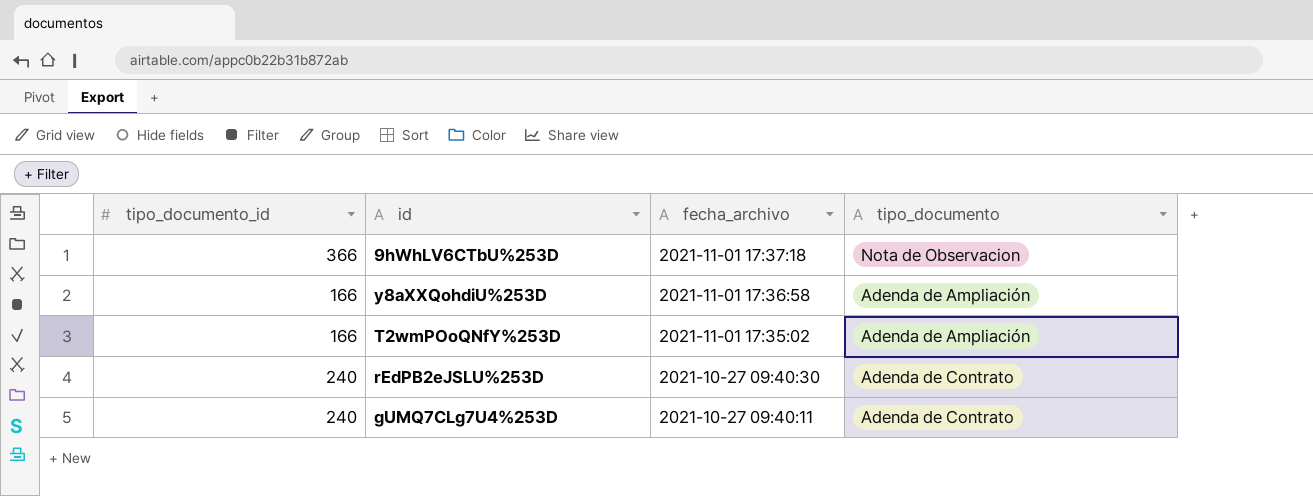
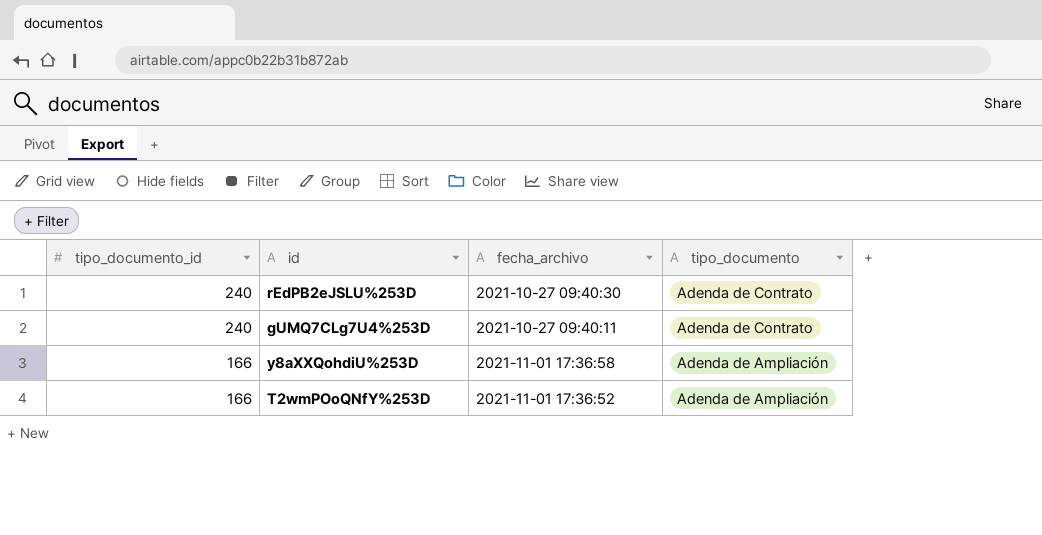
row order: fecha_archivo descending -> tipo_documento_id descending
row 9hWhLV6CTbU%253D: 366 | 2021-11-01 17:37:18 | Nota de Observacion -> none
T2wmPOoQNfY%253D | fecha_archivo: 2021-11-01 17:35:02 -> 2021-11-01 17:36:52

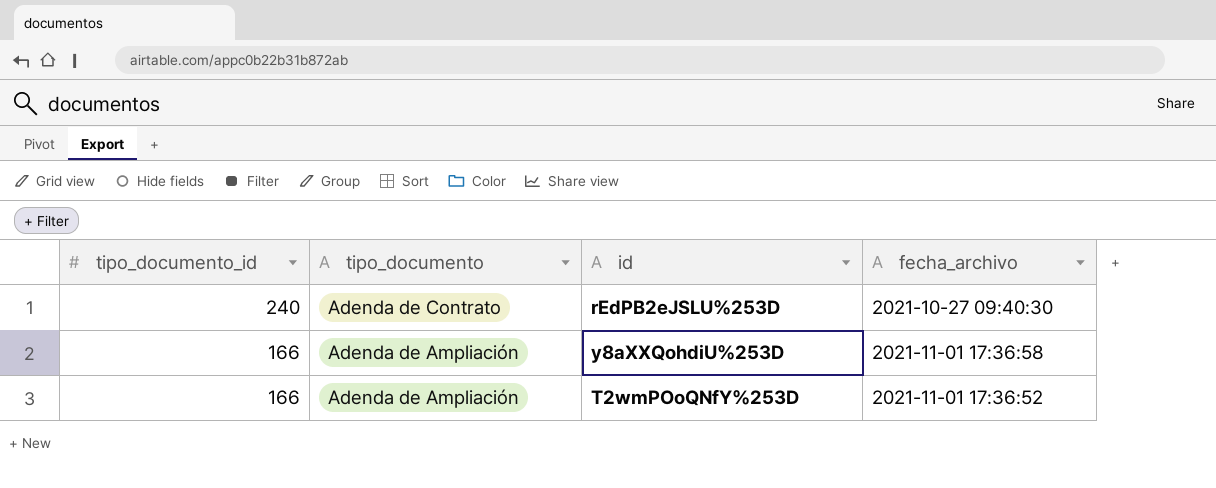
column tipo_documento | position: 4 -> 2
row gUMQ7CLg7U4%253D: 240 | 2021-10-27 09:40:11 | Adenda de Contrato -> none

